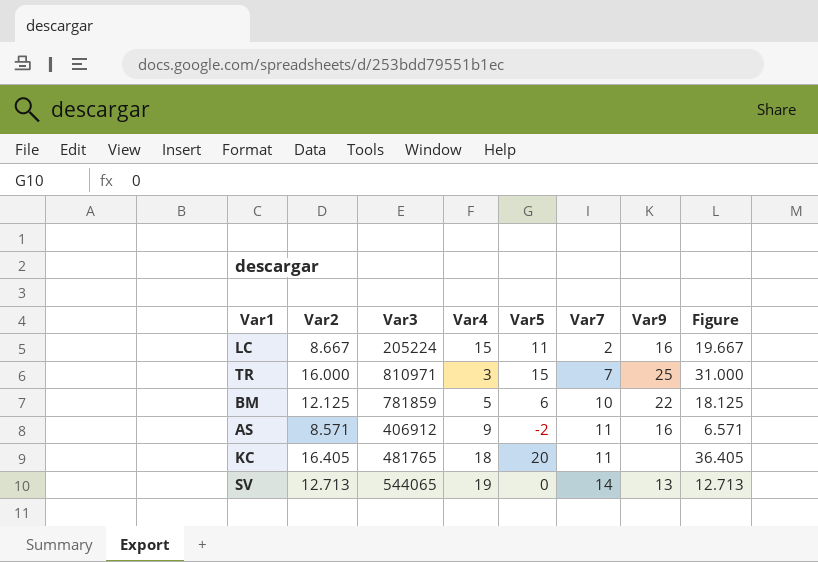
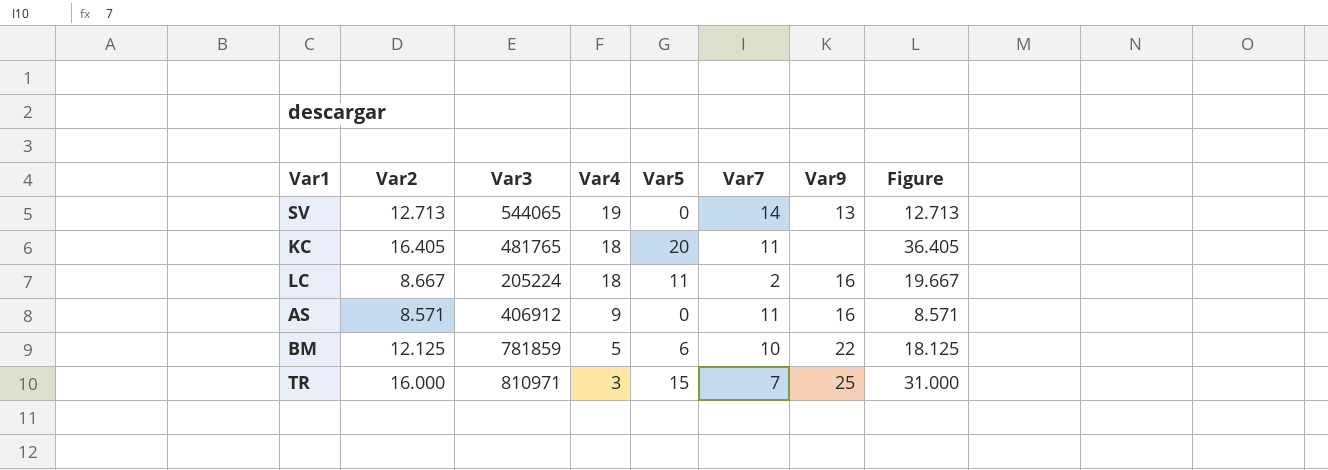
row order: Var7 ascending -> Var4 descending
LC | Var4: 15 -> 18
AS | Var5: -2 -> 0
AS | Figure: 6.571 -> 8.571

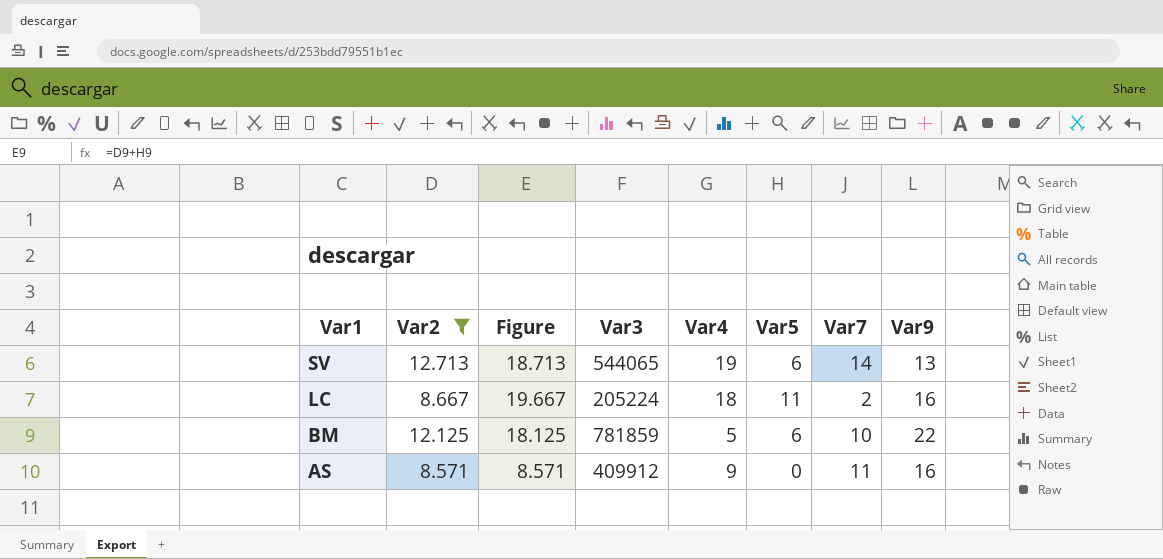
filter: none -> Var2 <= 12.713
row order: Var4 descending -> Var1 descending
column Figure | position: 8 -> 3
SV | Figure: 12.713 -> 18.713
SV | Var5: 0 -> 6
AS | Var3: 406912 -> 409912

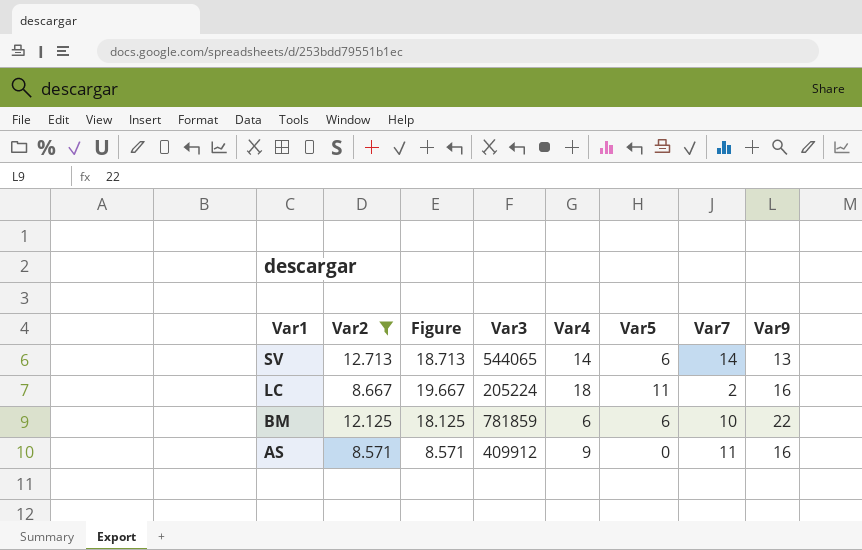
SV | Var4: 19 -> 14
BM | Var4: 5 -> 6

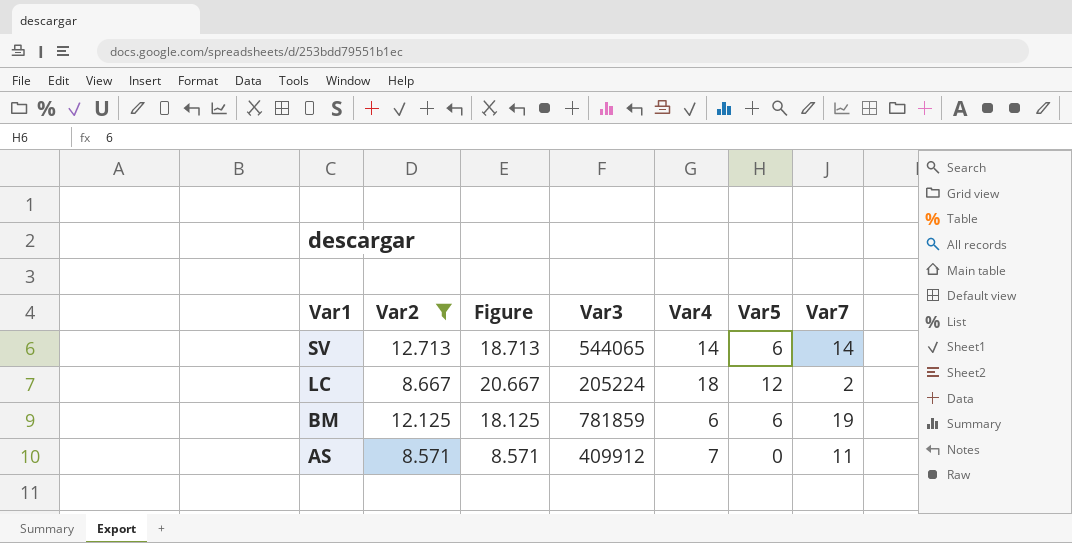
column Var9 | position: 8 -> none
LC | Figure: 19.667 -> 20.667
LC | Var5: 11 -> 12
BM | Var7: 10 -> 19
AS | Var4: 9 -> 7

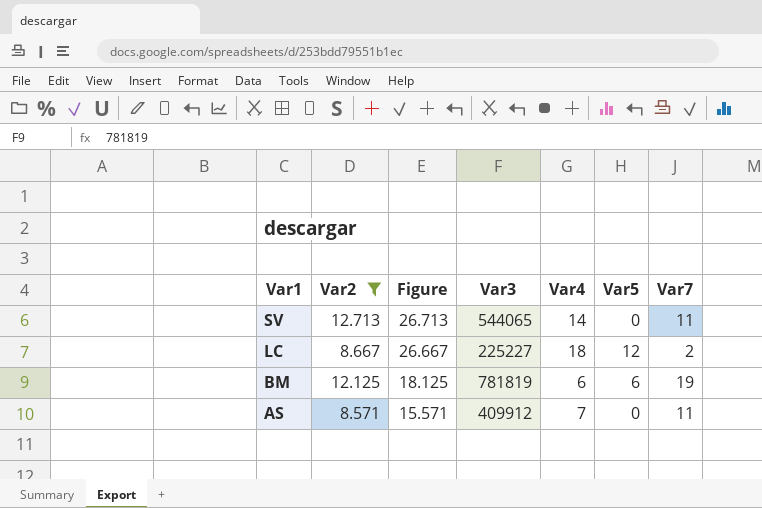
column Figure | formula: [Var2] + [Var5] -> [Var2] + [Var4]
SV | Var5: 6 -> 0
SV | Var7: 14 -> 11
LC | Var3: 205224 -> 225227
BM | Var3: 781859 -> 781819

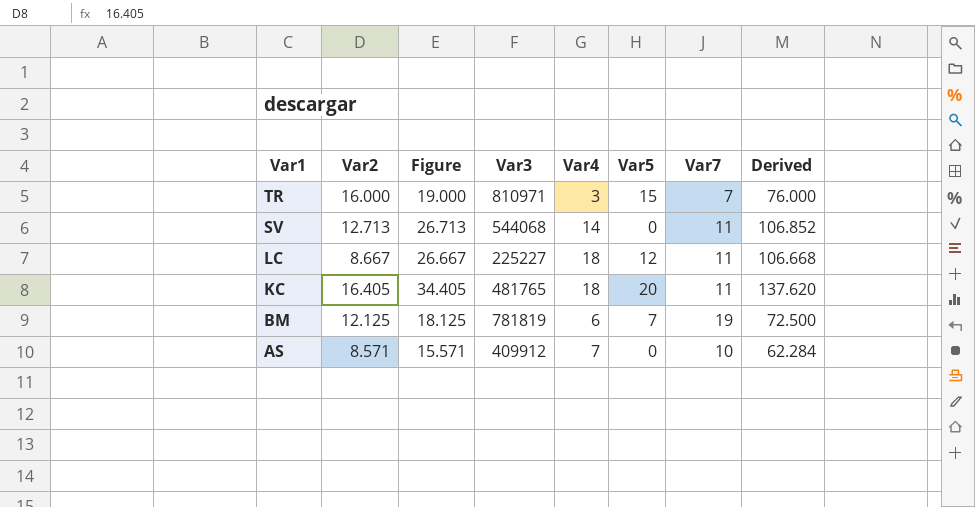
filter: Var2 <= 12.713 -> none
column Derived | formula: none -> [Figure] * 4
SV | Var3: 544065 -> 544068
LC | Var7: 2 -> 11
BM | Var5: 6 -> 7
AS | Var7: 11 -> 10

